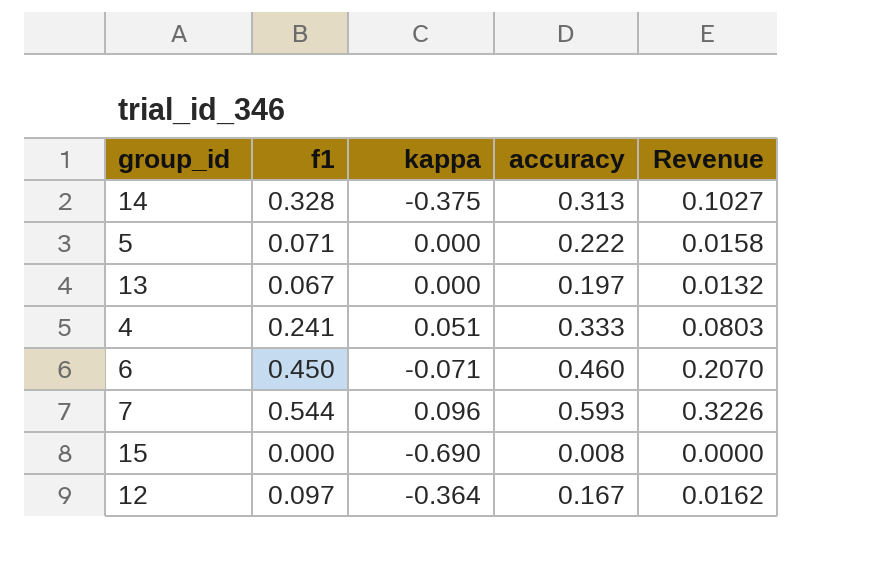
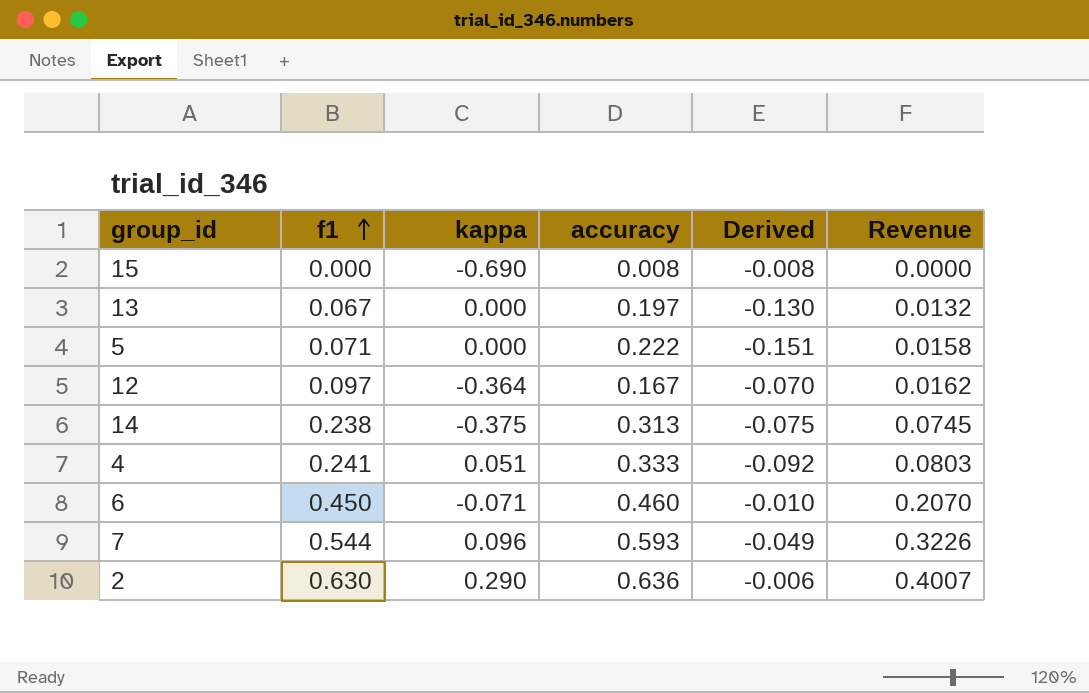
row order: none -> f1 ascending
column Derived | formula: none -> [f1] - [accuracy]
14 | f1: 0.328 -> 0.238
14 | Revenue: 0.1027 -> 0.0745
row 2: none -> 0.630 | 0.290 | 0.636 | -0.006 | 0.4007

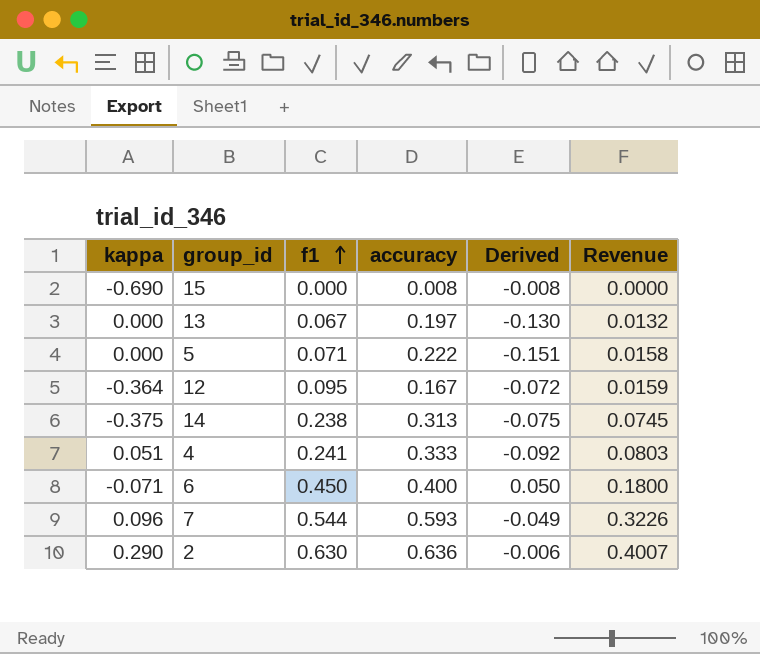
column kappa | position: 3 -> 1
12 | f1: 0.097 -> 0.095
12 | Derived: -0.070 -> -0.072
12 | Revenue: 0.0162 -> 0.0159
6 | accuracy: 0.460 -> 0.400
6 | Derived: -0.010 -> 0.050
6 | Revenue: 0.2070 -> 0.1800

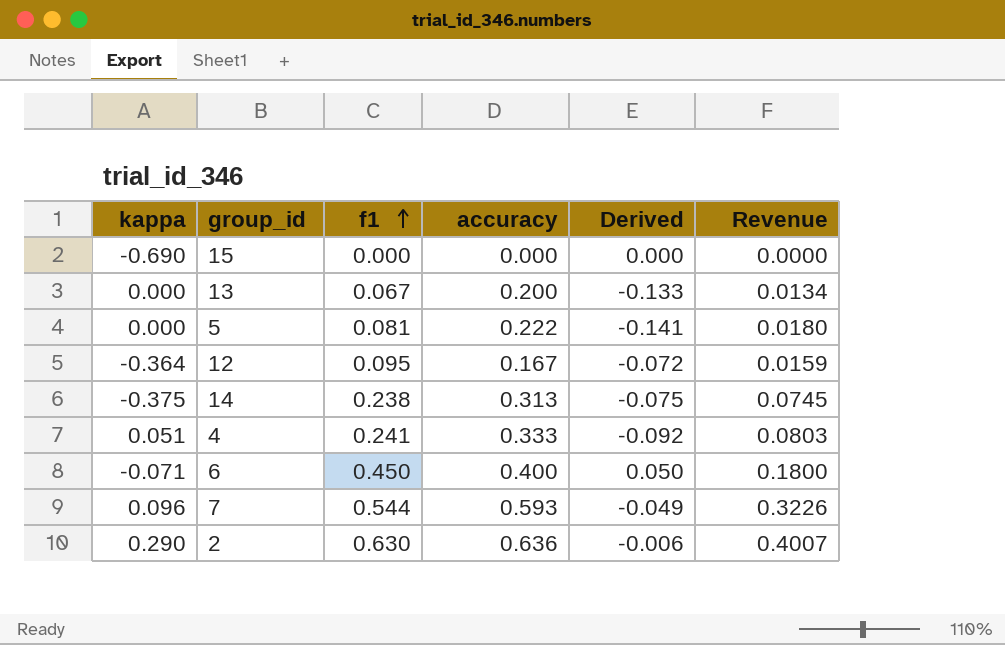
15 | accuracy: 0.008 -> 0.000
15 | Derived: -0.008 -> 0.000
13 | accuracy: 0.197 -> 0.200
13 | Derived: -0.130 -> -0.133
13 | Revenue: 0.0132 -> 0.0134
5 | f1: 0.071 -> 0.081
5 | Derived: -0.151 -> -0.141
5 | Revenue: 0.0158 -> 0.0180

